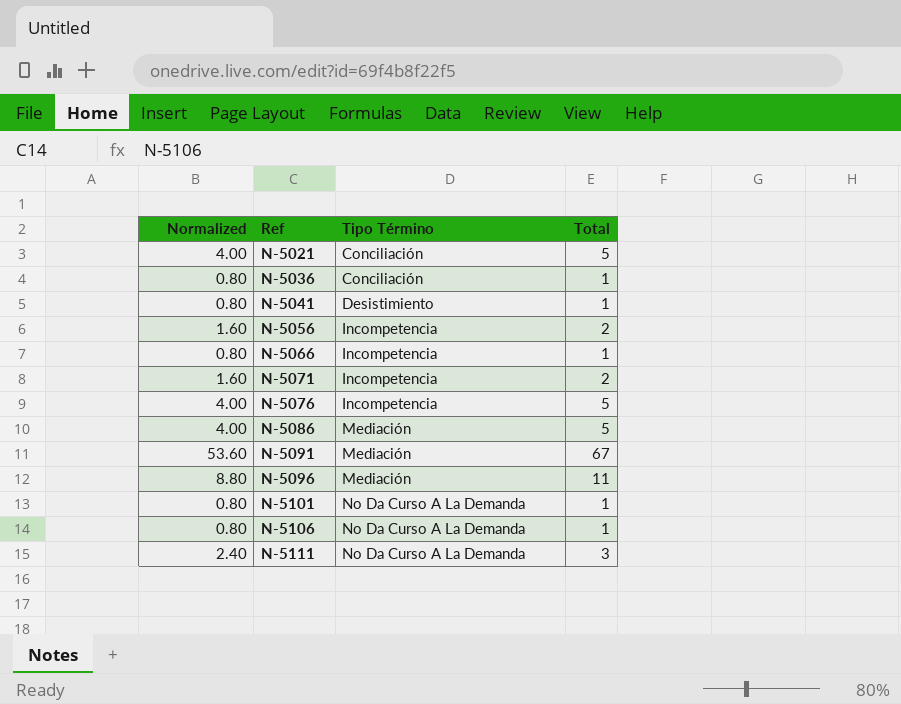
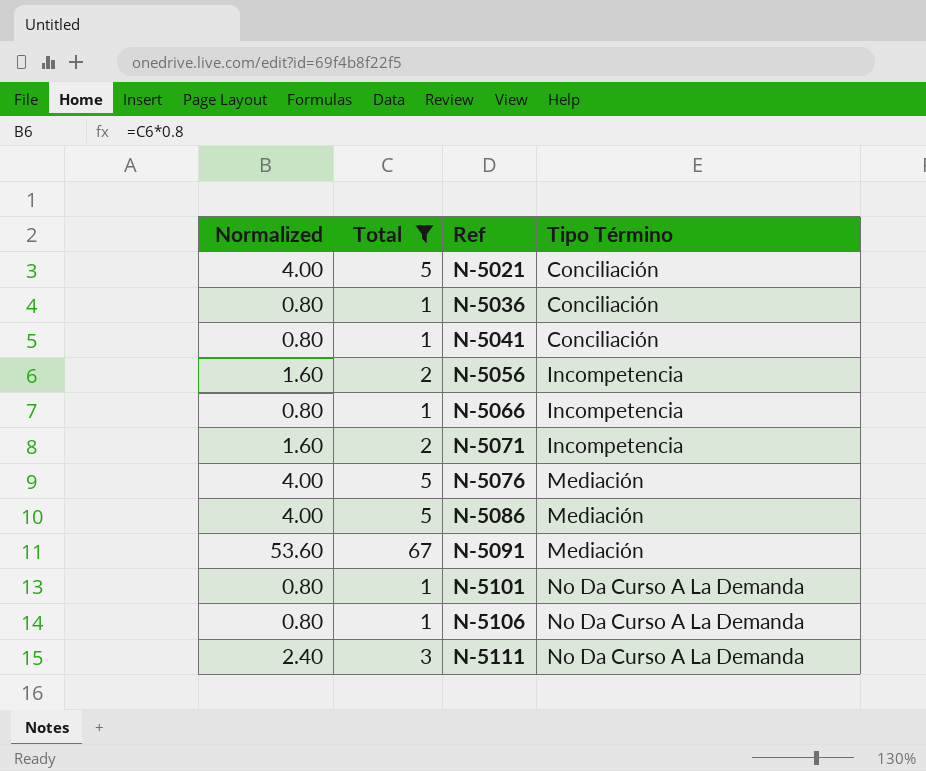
filter: none -> Total != 11
column Total | position: 4 -> 2
N-5041 | Tipo Término: Desistimiento -> Conciliación
N-5076 | Tipo Término: Incompetencia -> Mediación

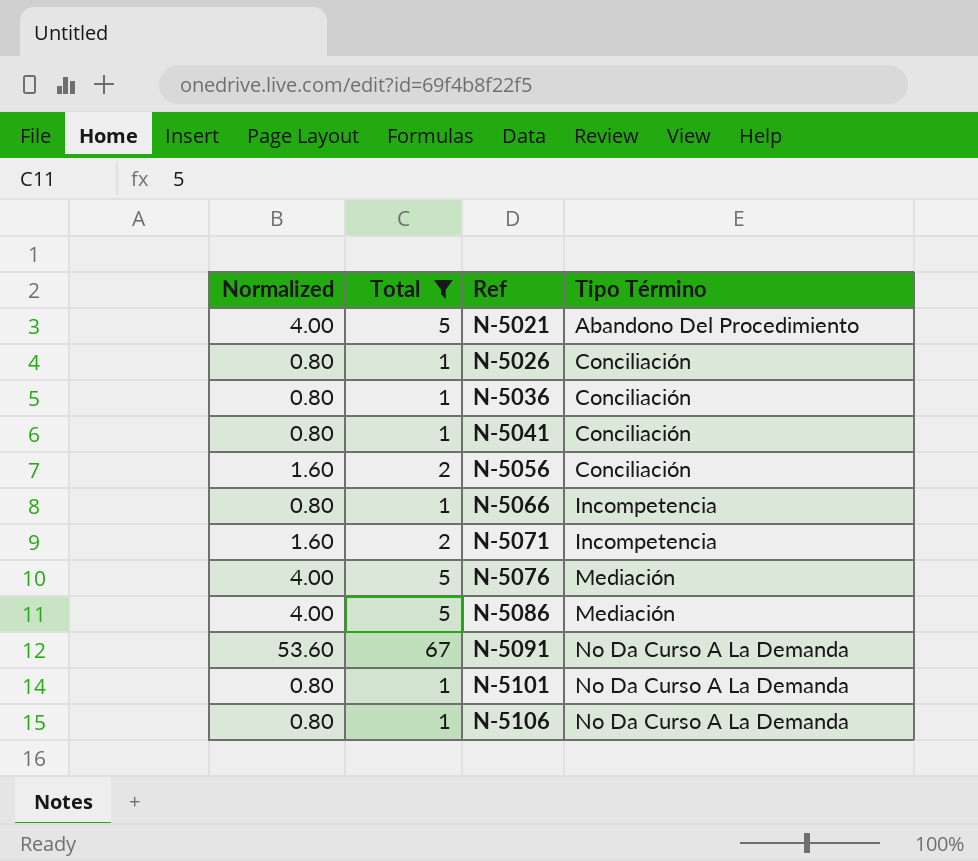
row N-5111: 2.40 | 3 | No Da Curso A La Demanda -> none
N-5021 | Tipo Término: Conciliación -> Abandono Del Procedimiento
row N-5026: none -> 0.80 | 1 | Conciliación
N-5056 | Tipo Término: Incompetencia -> Conciliación
N-5091 | Tipo Término: Mediación -> No Da Curso A La Demanda

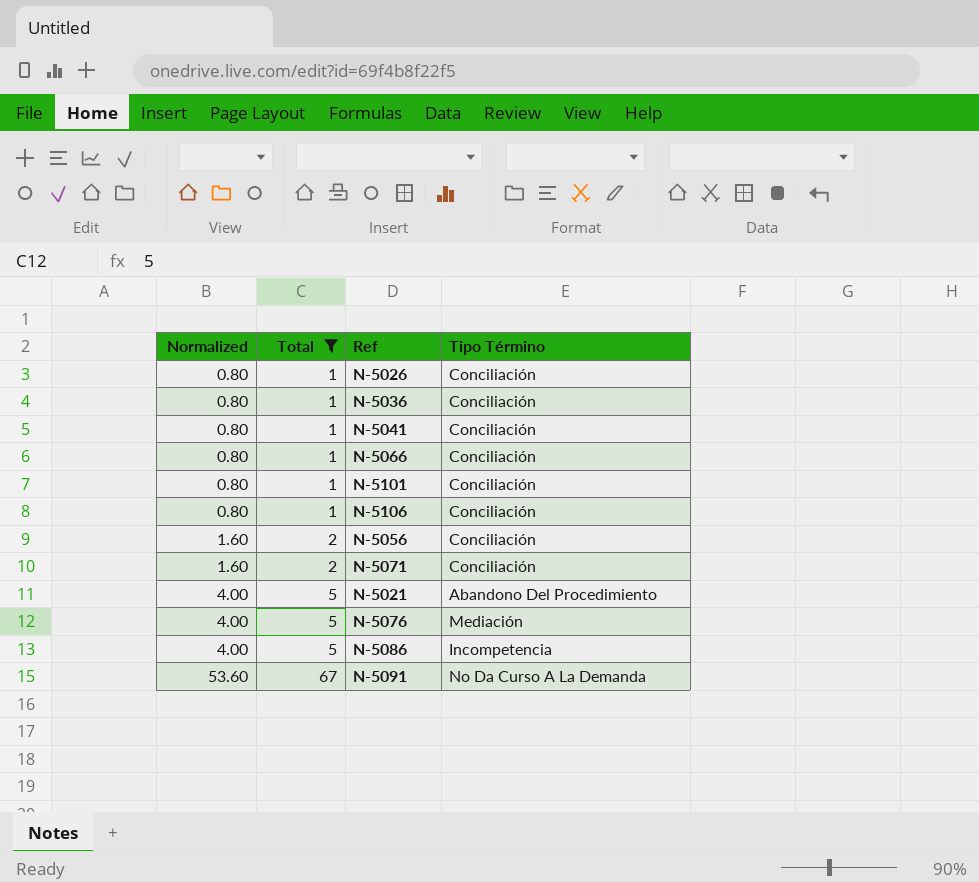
row order: Ref ascending -> Normalized ascending
N-5066 | Tipo Término: Incompetencia -> Conciliación
N-5101 | Tipo Término: No Da Curso A La Demanda -> Conciliación
N-5106 | Tipo Término: No Da Curso A La Demanda -> Conciliación
N-5071 | Tipo Término: Incompetencia -> Conciliación
N-5086 | Tipo Término: Mediación -> Incompetencia

